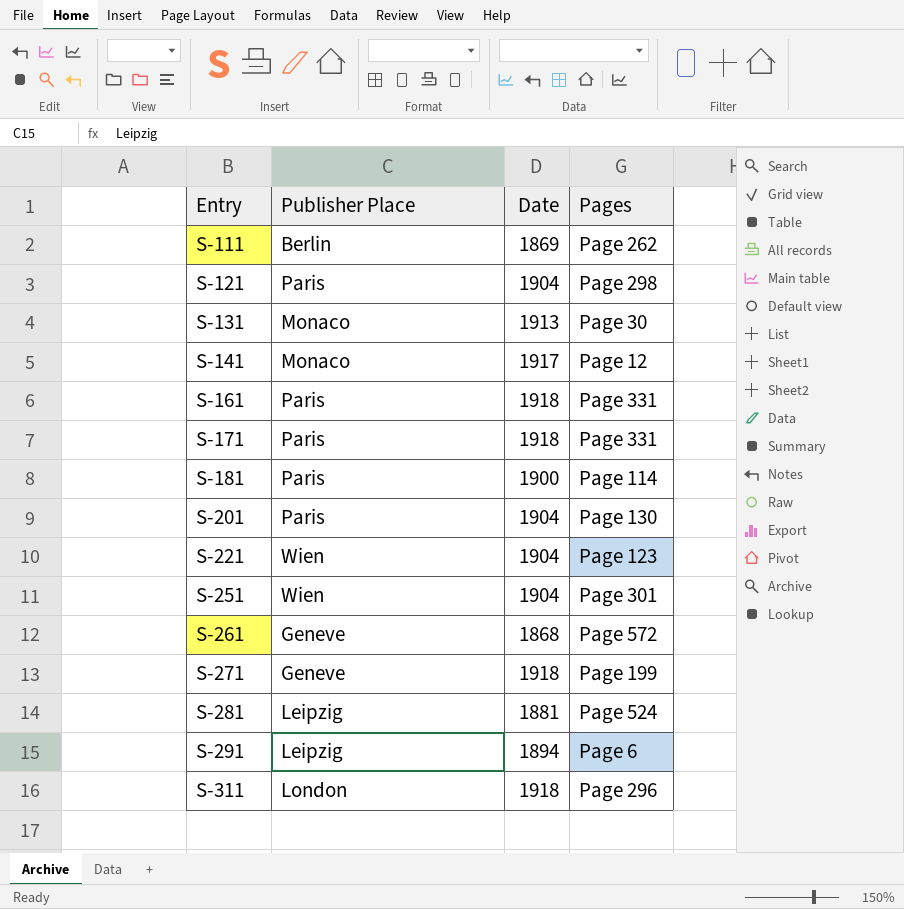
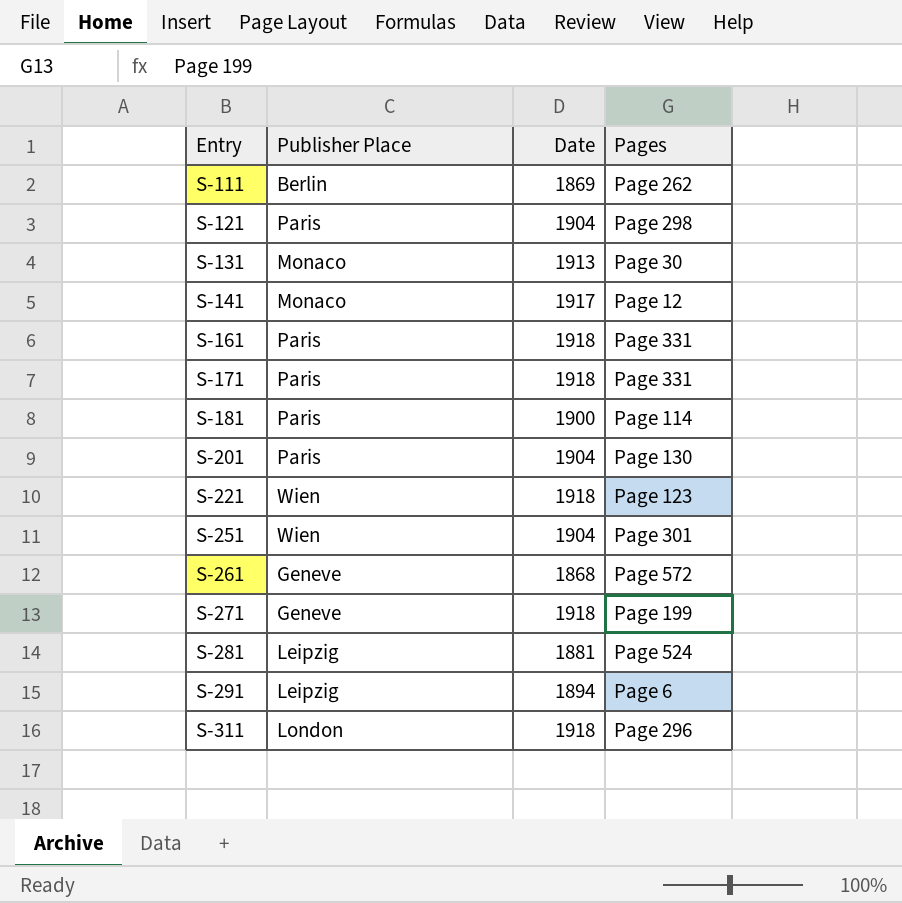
S-221 | Date: 1904 -> 1918

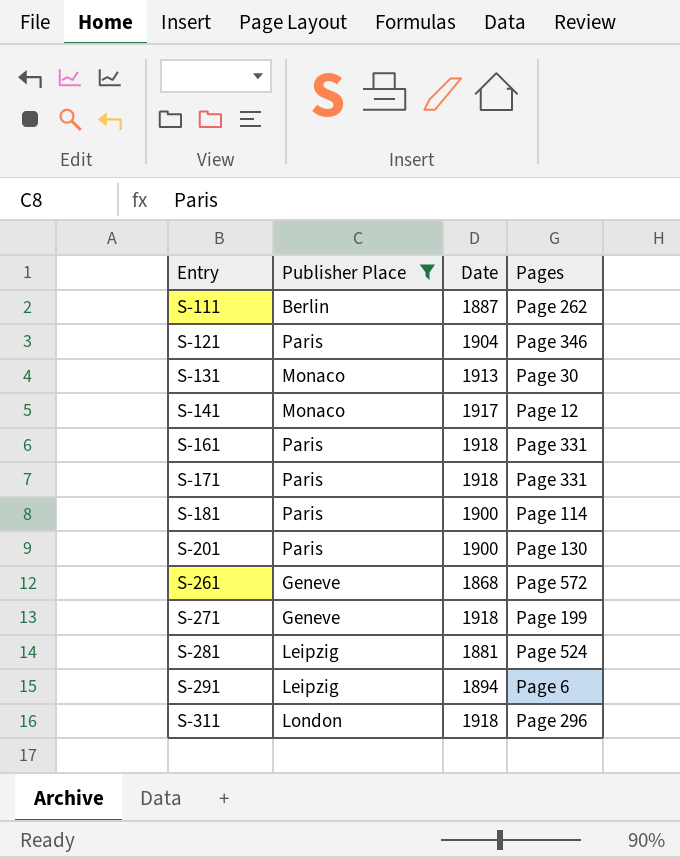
filter: none -> Publisher Place != Wien
S-111 | Date: 1869 -> 1887
S-121 | Pages: Page 298 -> Page 346
S-201 | Date: 1904 -> 1900

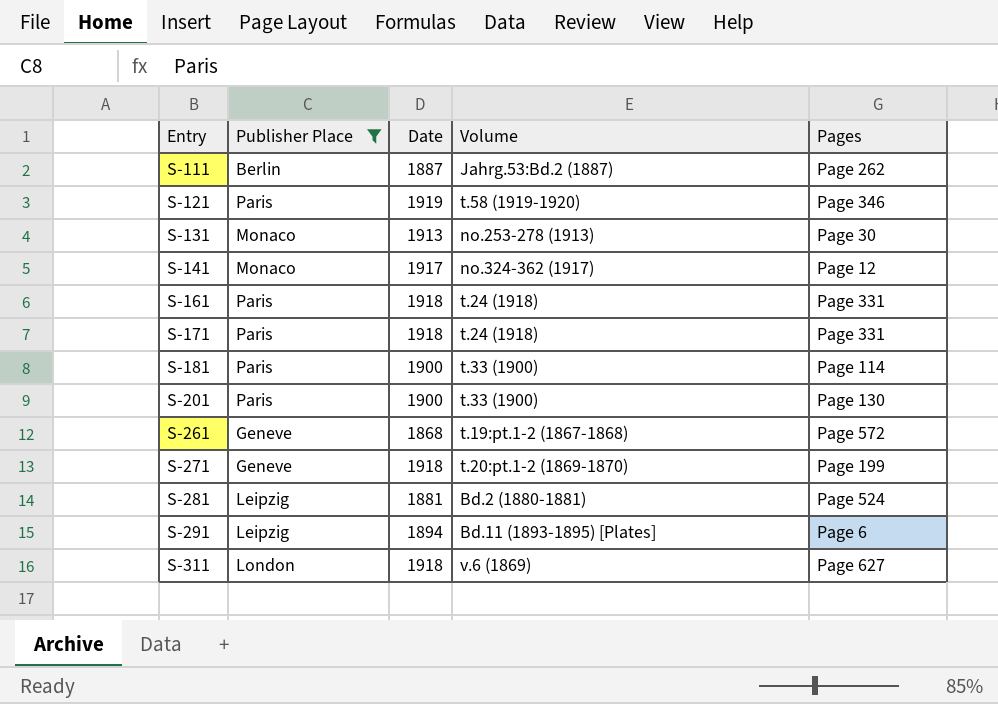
column Volume | position: none -> 4
S-121 | Date: 1904 -> 1919
S-311 | Pages: Page 296 -> Page 627

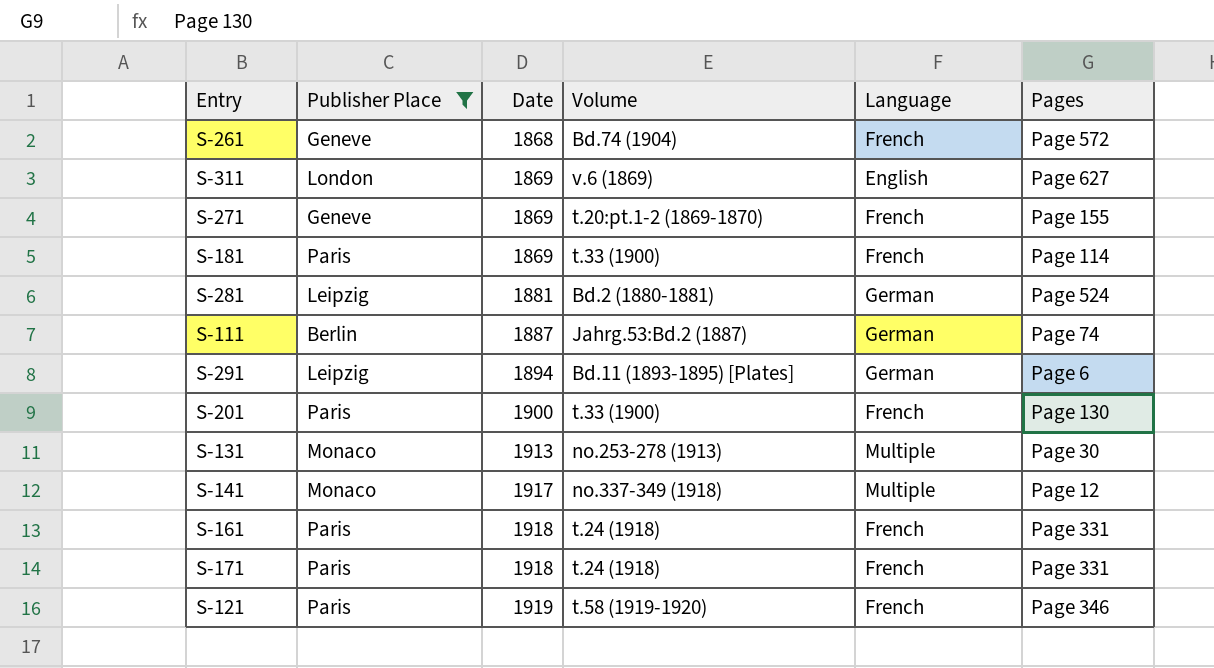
row order: Entry ascending -> Date ascending
column Language | position: none -> 5
S-261 | Volume: t.19:pt.1-2 (1867-1868) -> Bd.74 (1904)
S-311 | Date: 1918 -> 1869
S-271 | Date: 1918 -> 1869
S-271 | Pages: Page 199 -> Page 155
S-181 | Date: 1900 -> 1869
S-111 | Pages: Page 262 -> Page 74
S-141 | Volume: no.324-362 (1917) -> no.337-349 (1918)

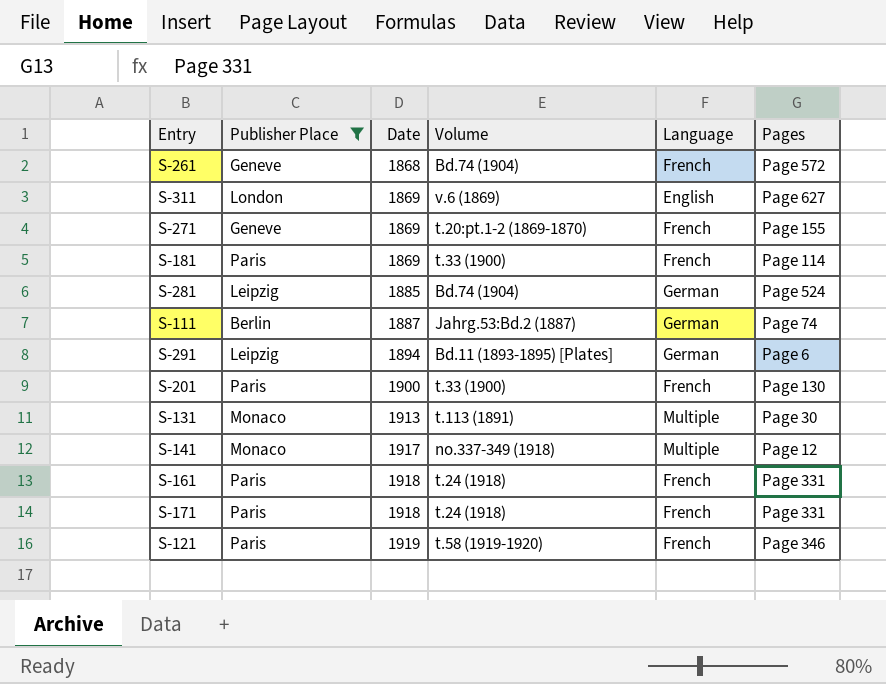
S-281 | Date: 1881 -> 1885
S-281 | Volume: Bd.2 (1880-1881) -> Bd.74 (1904)
S-131 | Volume: no.253-278 (1913) -> t.113 (1891)

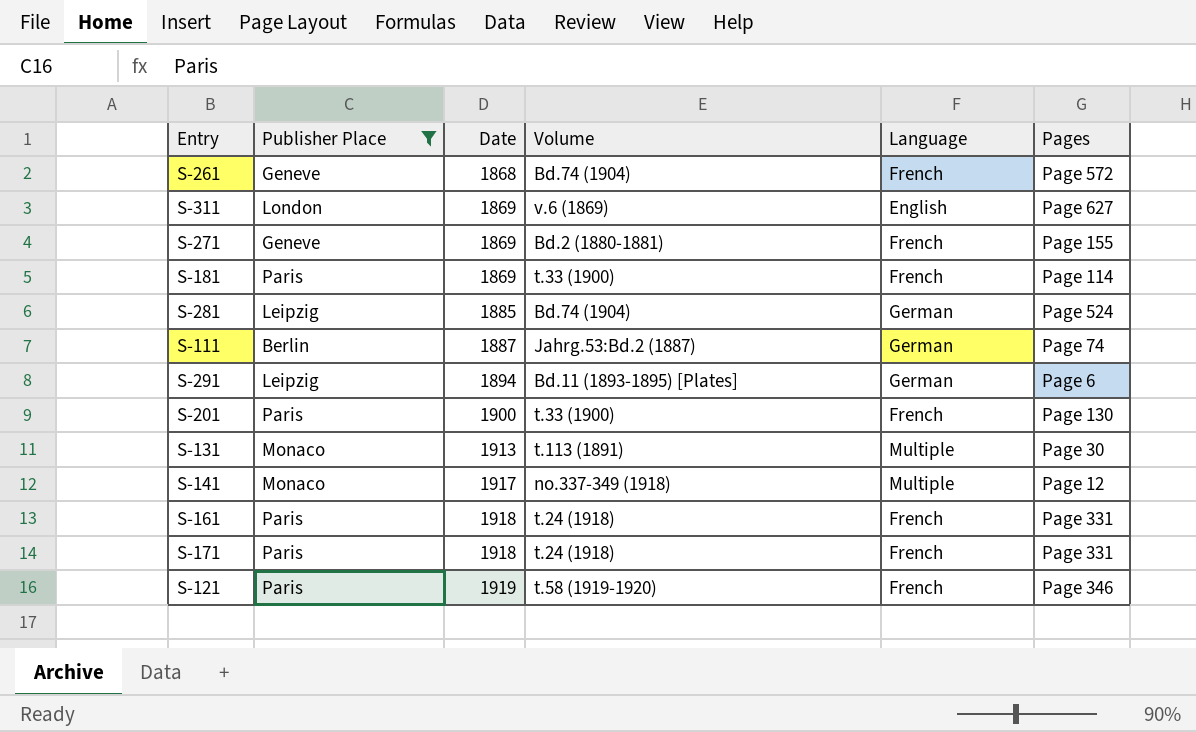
S-271 | Volume: t.20:pt.1-2 (1869-1870) -> Bd.2 (1880-1881)

